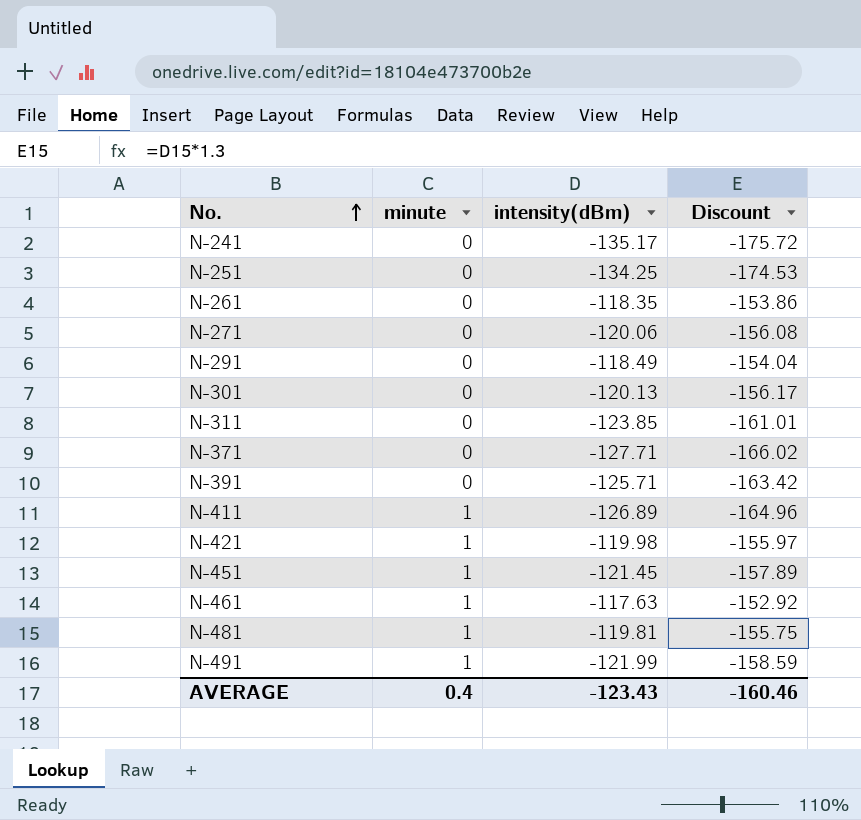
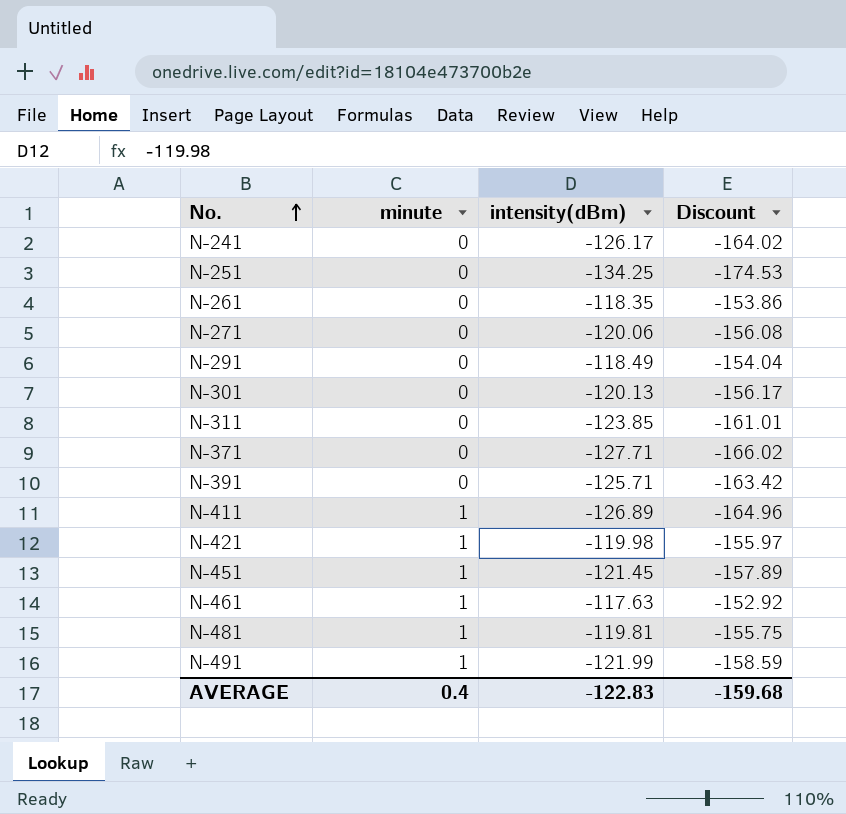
N-241 | intensity(dBm): -135.17 -> -126.17
N-241 | Discount: -175.72 -> -164.02
AVERAGE | intensity(dBm): -123.43 -> -122.83
AVERAGE | Discount: -160.46 -> -159.68

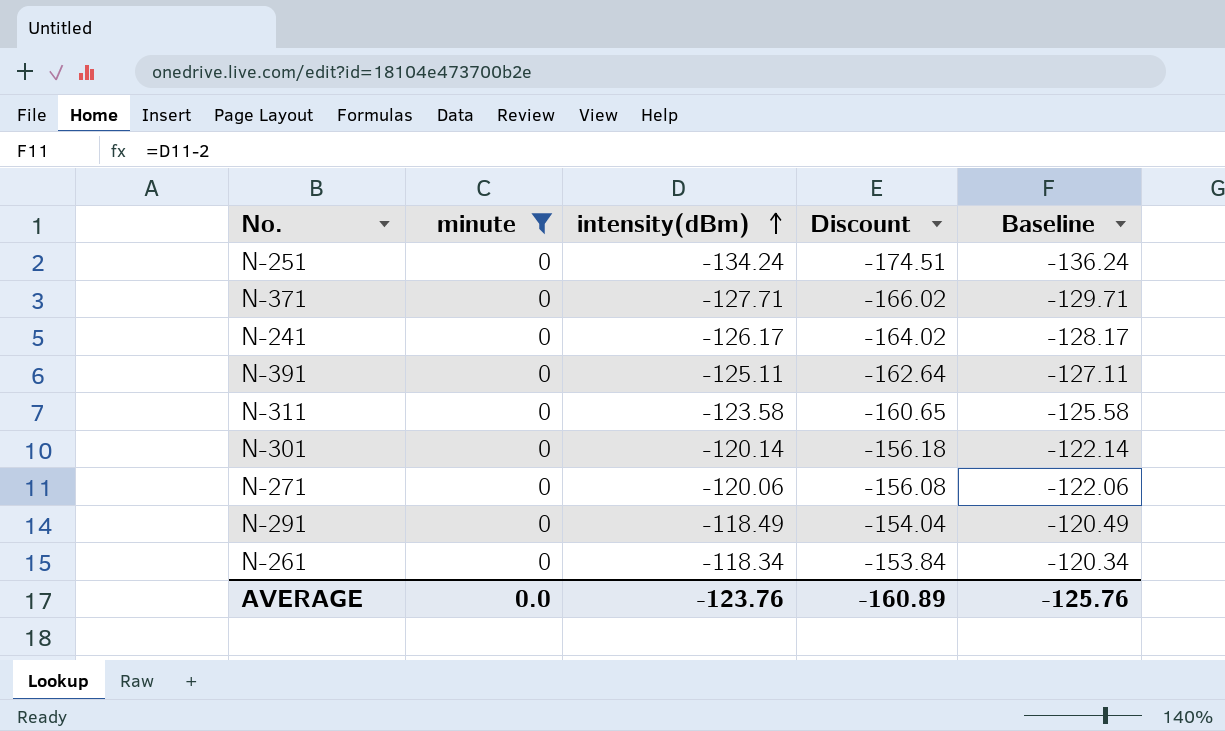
filter: none -> minute = 0
row order: No. ascending -> intensity(dBm) ascending
column Baseline | formula: none -> [intensity(dBm)] - 2
N-251 | intensity(dBm): -134.25 -> -134.24
N-251 | Discount: -174.53 -> -174.51
N-391 | intensity(dBm): -125.71 -> -125.11
N-391 | Discount: -163.42 -> -162.64
N-311 | intensity(dBm): -123.85 -> -123.58
N-311 | Discount: -161.01 -> -160.65
N-301 | intensity(dBm): -120.13 -> -120.14
N-301 | Discount: -156.17 -> -156.18
N-261 | intensity(dBm): -118.35 -> -118.34
N-261 | Discount: -153.86 -> -153.84
AVERAGE | minute: 0.4 -> 0.0
AVERAGE | intensity(dBm): -122.83 -> -123.76
AVERAGE | Discount: -159.68 -> -160.89

